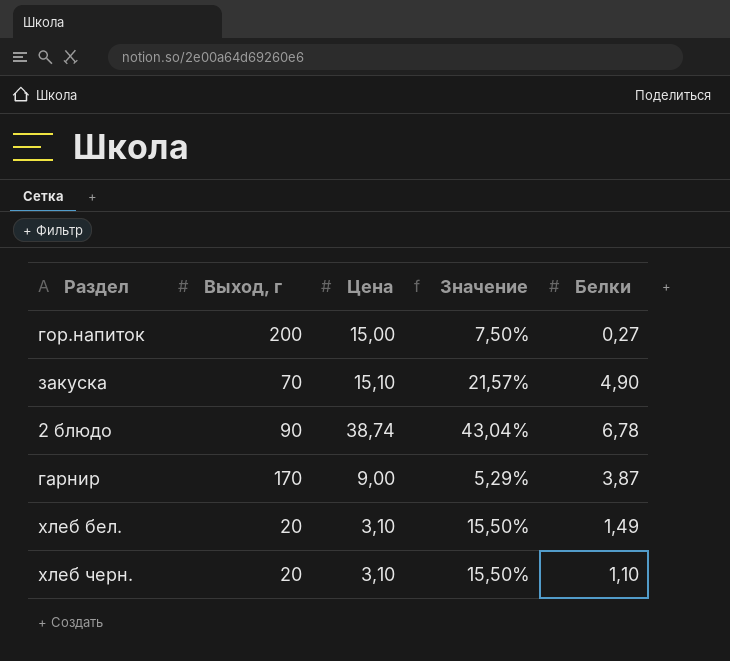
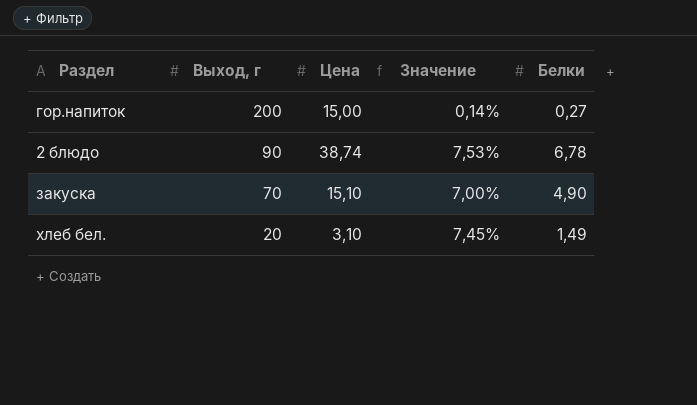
row order: none -> Выход, г descending
column Значение | formula: [Цена] / [Выход, г] -> [Белки] / [Выход, г]
row гарнир: 170 | 9,00 | 5,29% | 3,87 -> none
row хлеб черн.: 20 | 3,10 | 15,50% | 1,10 -> none

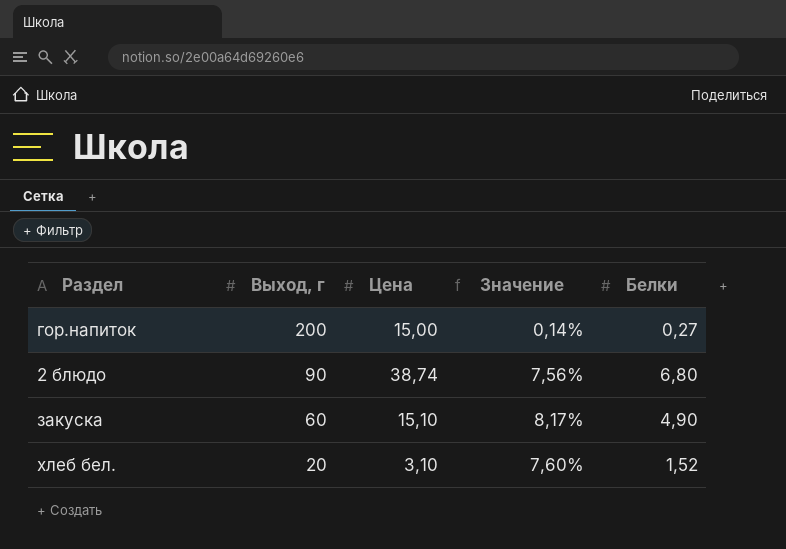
2 блюдо | Значение: 7,53% -> 7,56%
2 блюдо | Белки: 6,78 -> 6,80
закуска | Выход, г: 70 -> 60
закуска | Значение: 7,00% -> 8,17%
хлеб бел. | Значение: 7,45% -> 7,60%
хлеб бел. | Белки: 1,49 -> 1,52

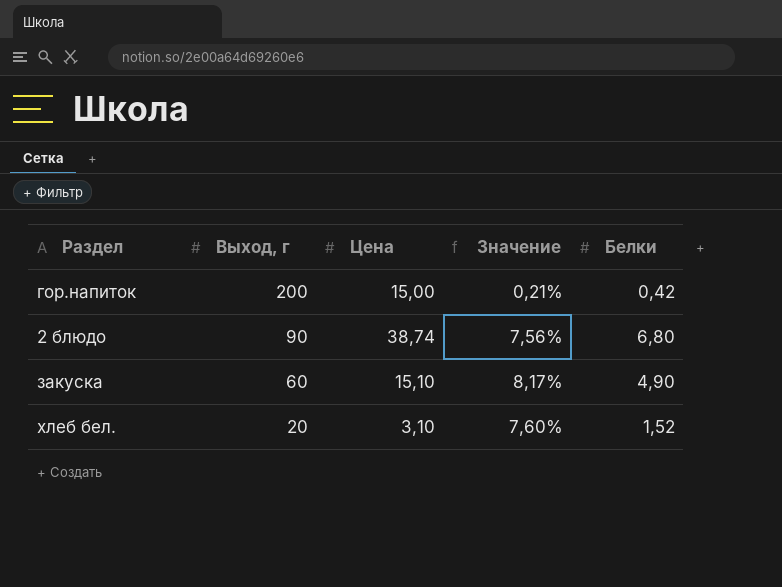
гор.напиток | Значение: 0,14% -> 0,21%
гор.напиток | Белки: 0,27 -> 0,42

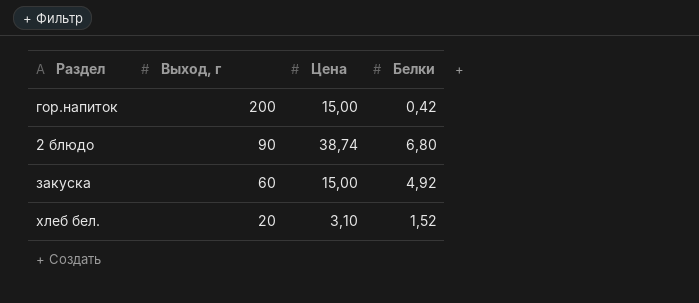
column Значение | formula: [Белки] / [Выход, г] -> none
закуска | Цена: 15,10 -> 15,00
закуска | Белки: 4,90 -> 4,92

